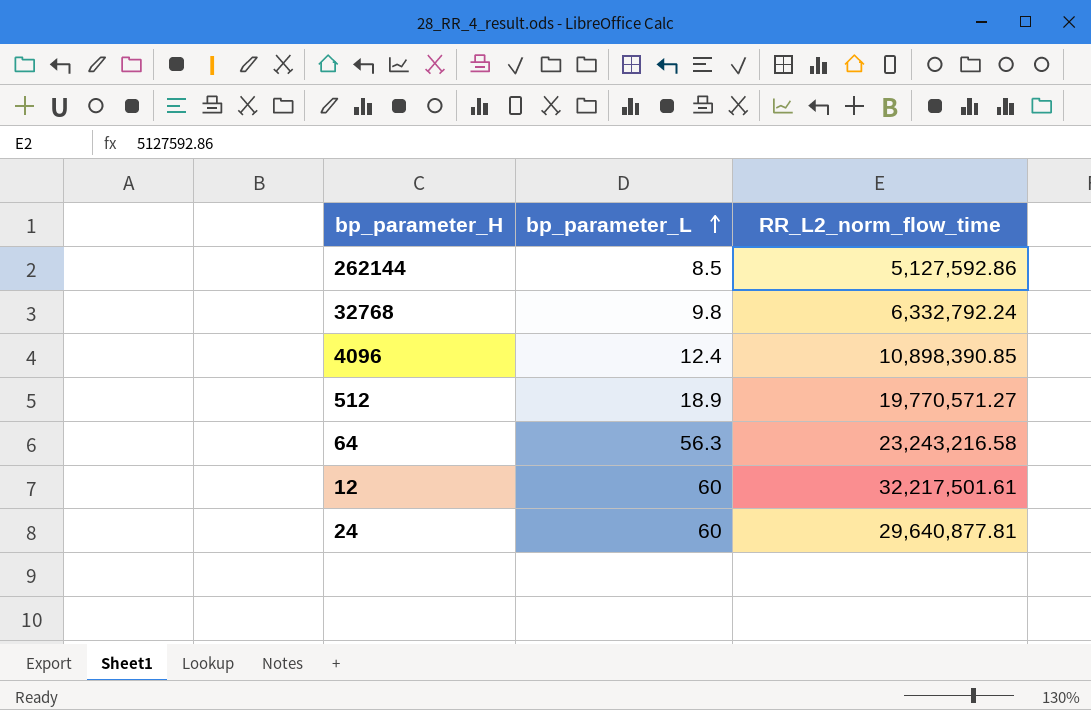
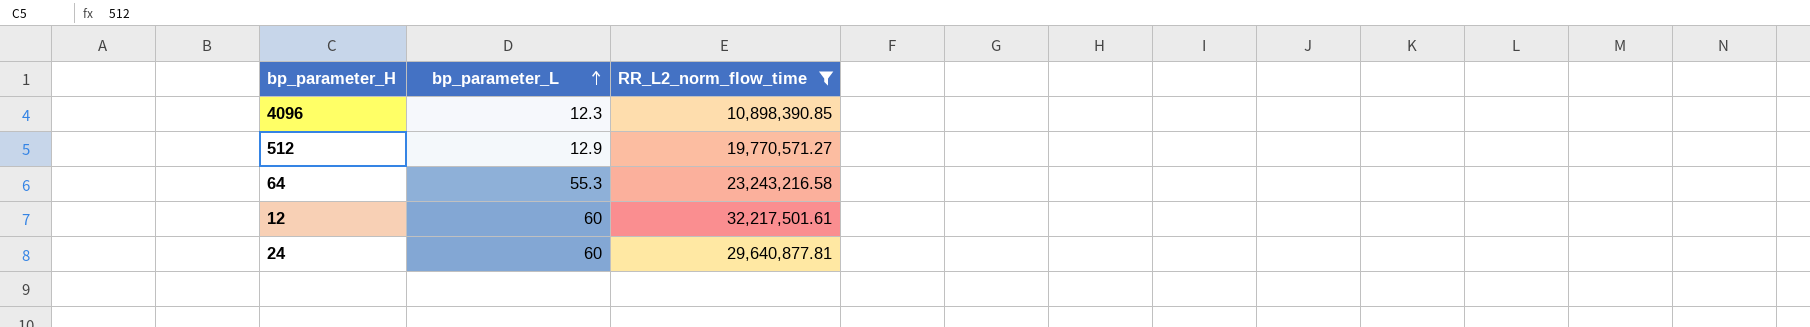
filter: none -> RR_L2_norm_flow_time >= 10,898,390.85
4096 | bp_parameter_L: 12.4 -> 12.3
512 | bp_parameter_L: 18.9 -> 12.9
64 | bp_parameter_L: 56.3 -> 55.3

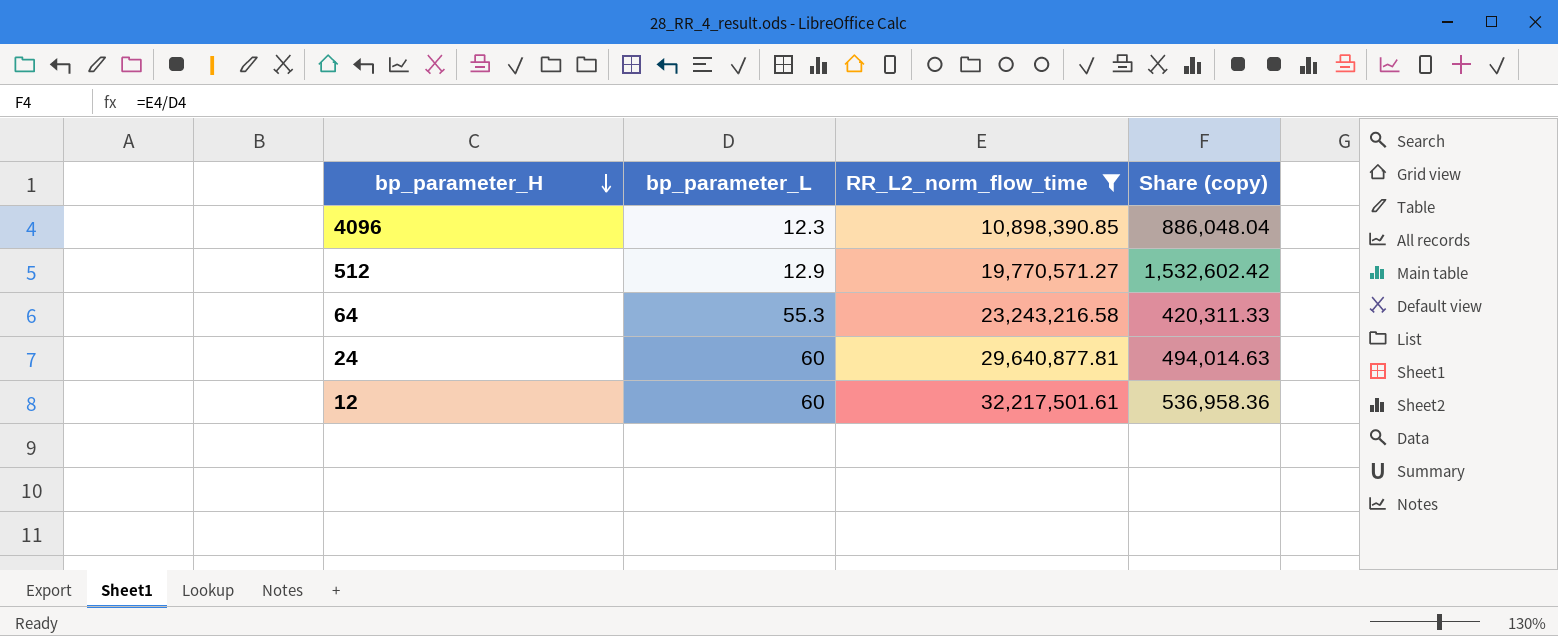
row order: bp_parameter_L ascending -> bp_parameter_H descending
column Share (copy) | formula: none -> [RR_L2_norm_flow_time] / [bp_parameter_L]

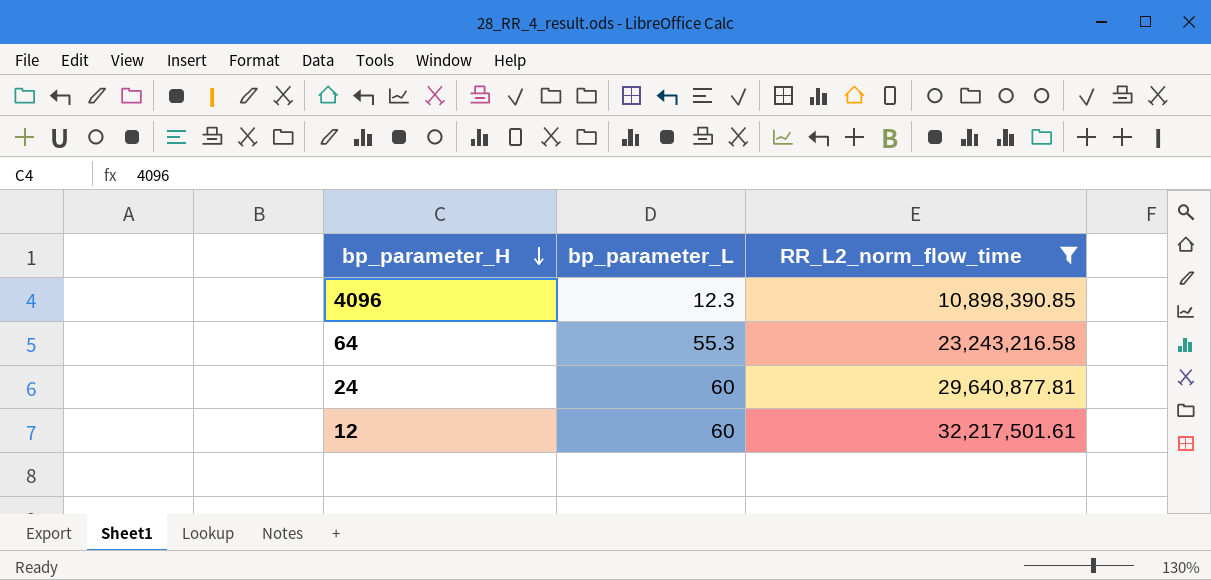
column Share (copy) | formula: [RR_L2_norm_flow_time] / [bp_parameter_L] -> none
row 512: 12.9 | 19,770,571.27 | 1,532,602.42 -> none

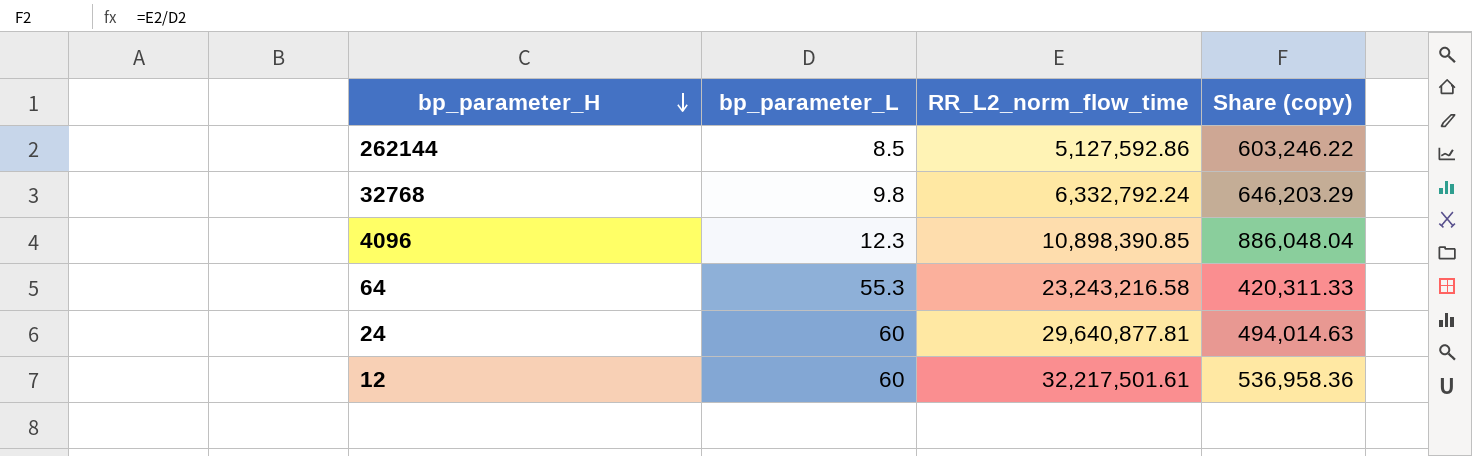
filter: RR_L2_norm_flow_time >= 10,898,390.85 -> none
column Share (copy) | formula: none -> [RR_L2_norm_flow_time] / [bp_parameter_L]

